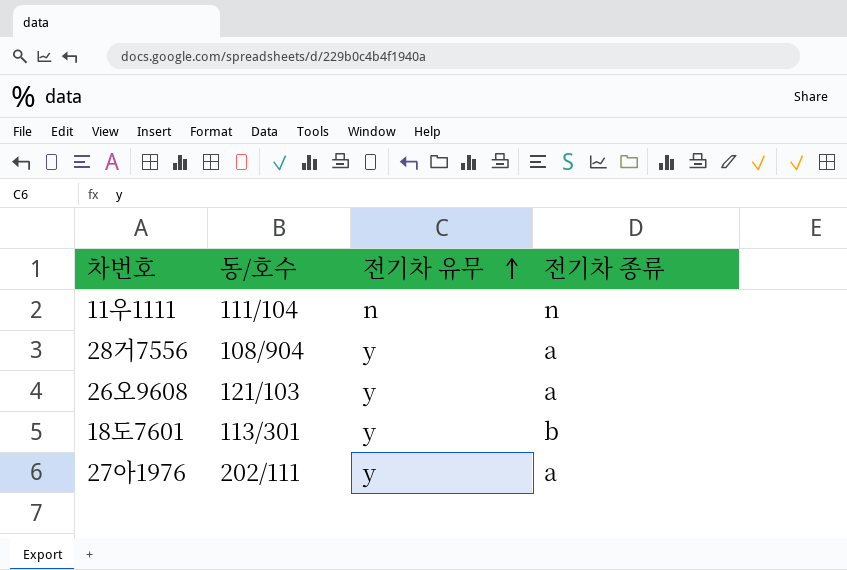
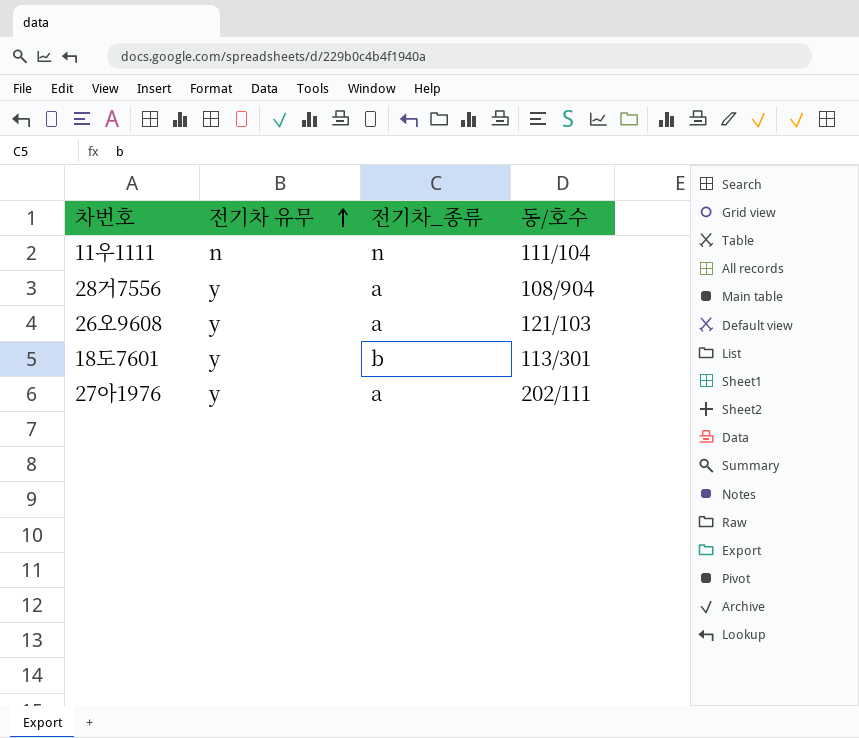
column name: 전기차 종류 -> 전기차_종류
column 동/호수 | position: 2 -> 4

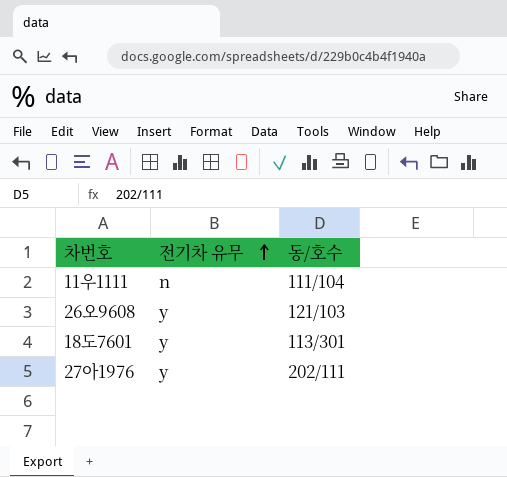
column 전기차_종류 | position: 3 -> none
row 28거7556: y | a | 108/904 -> none

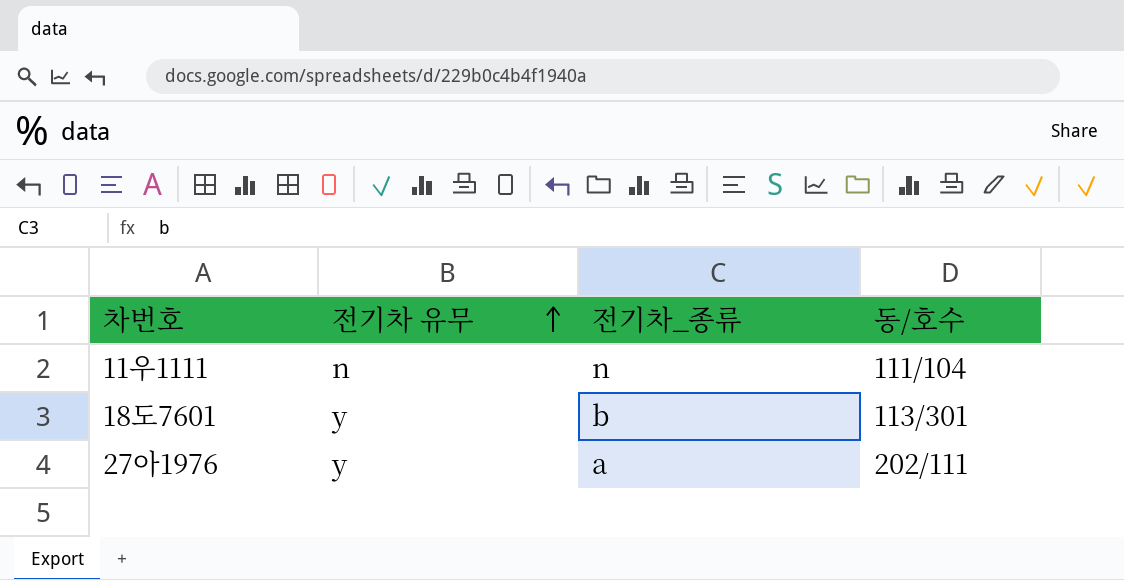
column 전기차_종류 | position: none -> 3
row 26오9608: y | 121/103 -> none

